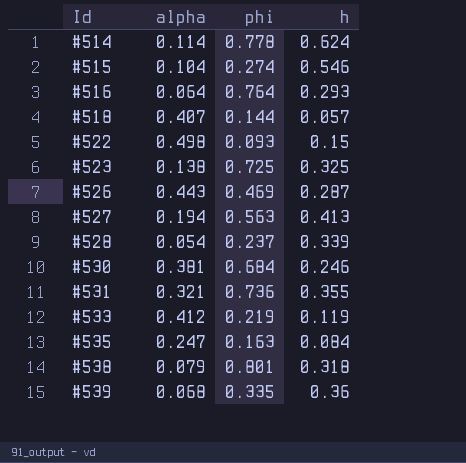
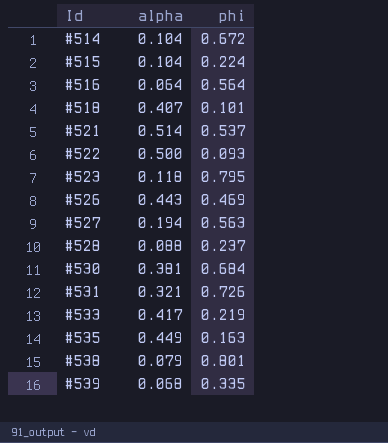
column h | position: 4 -> none
#514 | alpha: 0.114 -> 0.104
#514 | phi: 0.778 -> 0.672
#515 | phi: 0.274 -> 0.224
#516 | phi: 0.764 -> 0.564
#518 | phi: 0.144 -> 0.101
row #521: none -> 0.514 | 0.537
#522 | alpha: 0.498 -> 0.500
#523 | alpha: 0.138 -> 0.118
#523 | phi: 0.725 -> 0.795
#528 | alpha: 0.054 -> 0.088
#531 | phi: 0.736 -> 0.726
#533 | alpha: 0.412 -> 0.417
#535 | alpha: 0.247 -> 0.449

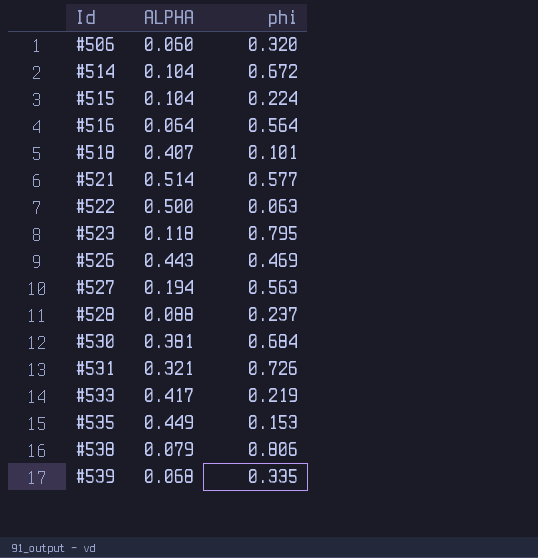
column name: alpha -> ALPHA
row #506: none -> 0.060 | 0.320
#521 | phi: 0.537 -> 0.577
#522 | phi: 0.093 -> 0.063
#535 | phi: 0.163 -> 0.153
#538 | phi: 0.801 -> 0.806

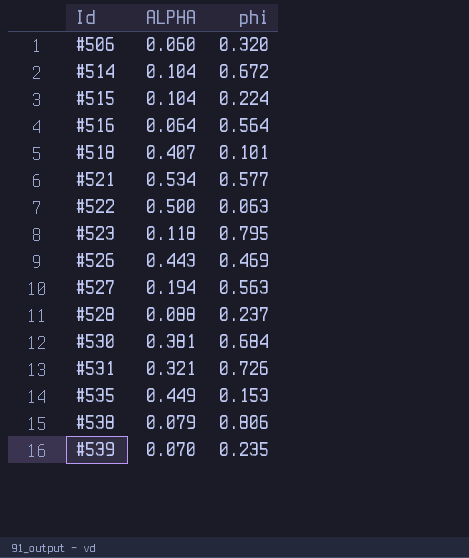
row #533: 0.417 | 0.219 -> none
#521 | ALPHA: 0.514 -> 0.534
#539 | ALPHA: 0.068 -> 0.070
#539 | phi: 0.335 -> 0.235

